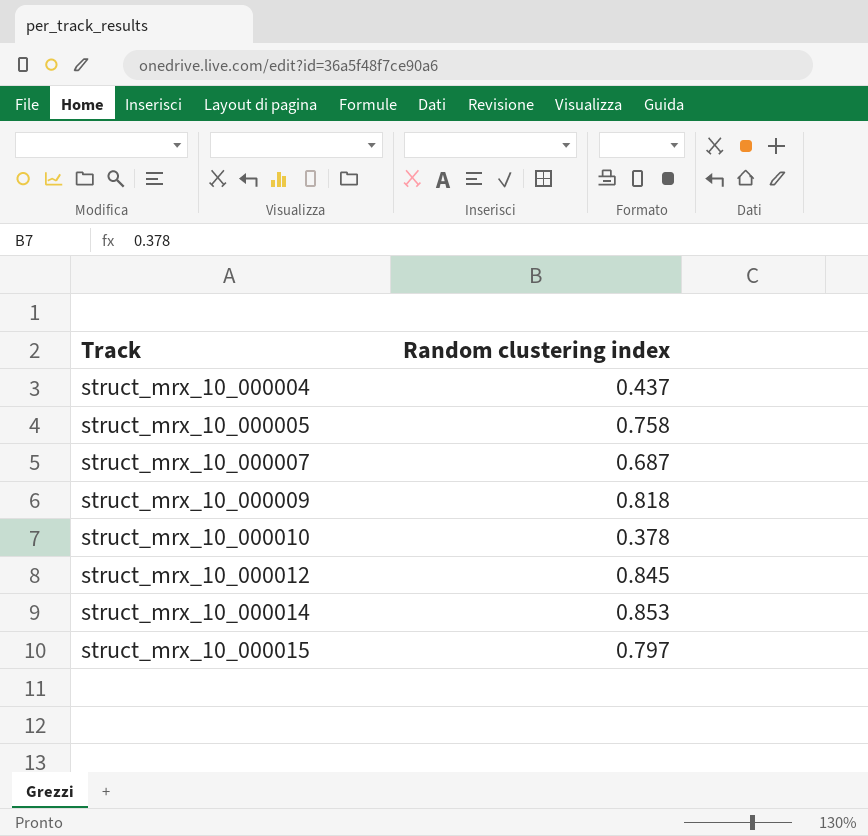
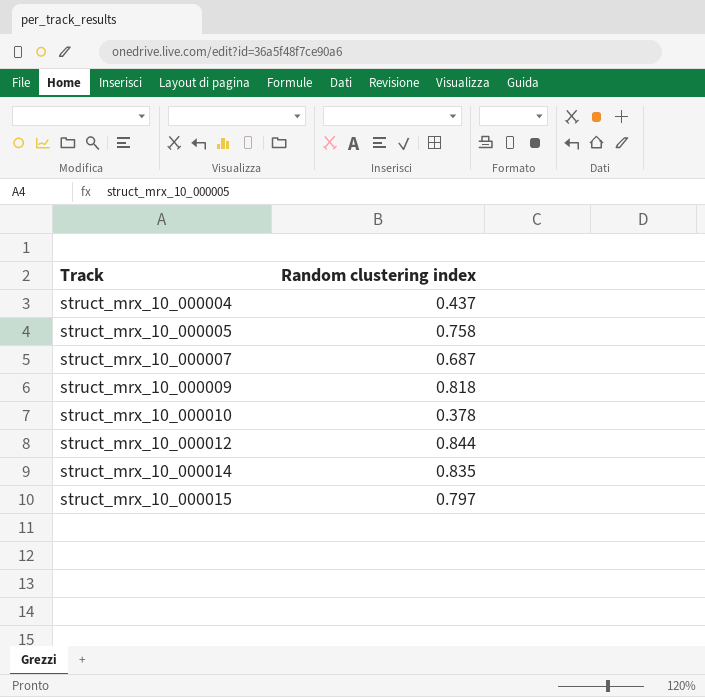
struct_mrx_10_000012 | Random clustering index: 0.845 -> 0.844
struct_mrx_10_000014 | Random clustering index: 0.853 -> 0.835

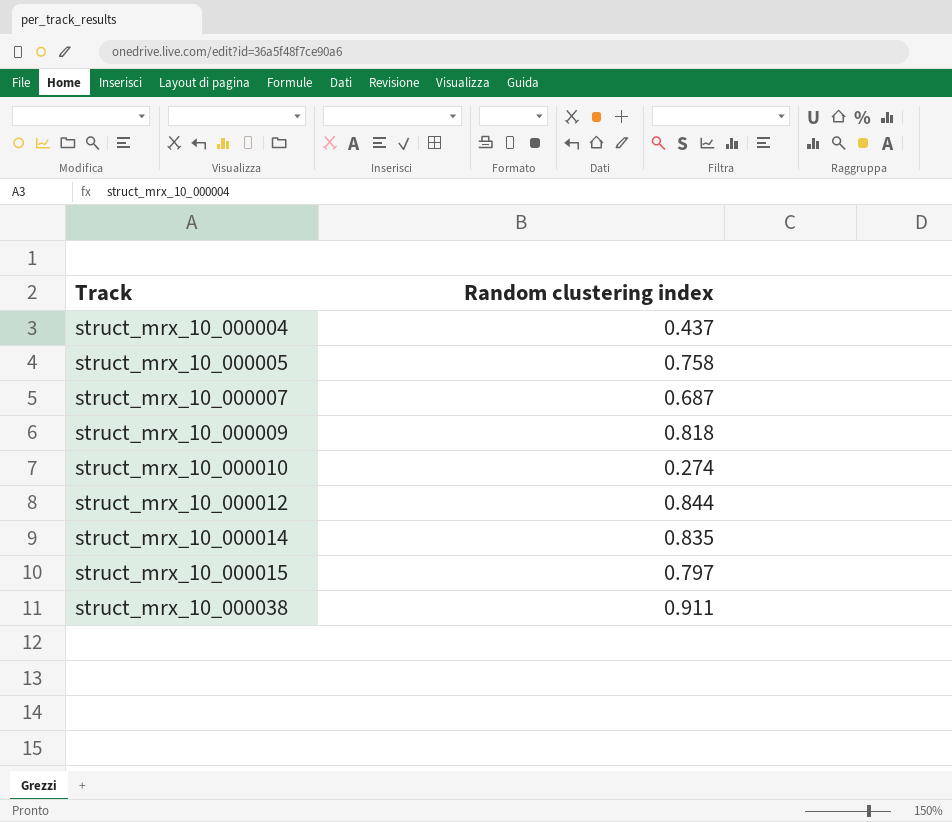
struct_mrx_10_000010 | Random clustering index: 0.378 -> 0.274
row struct_mrx_10_000038: none -> 0.911

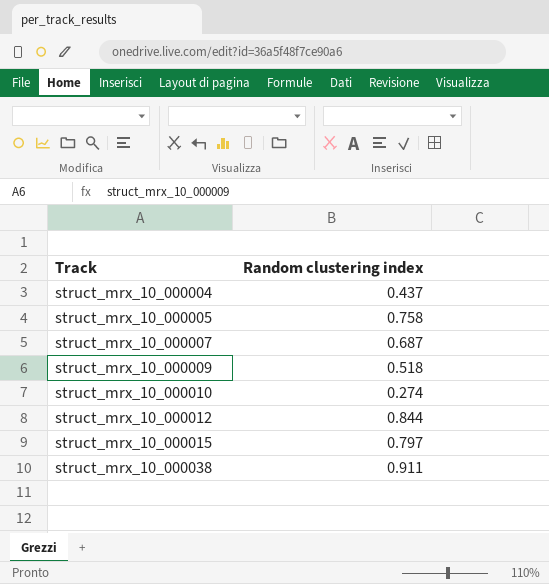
row struct_mrx_10_000014: 0.835 -> none
struct_mrx_10_000009 | Random clustering index: 0.818 -> 0.518

